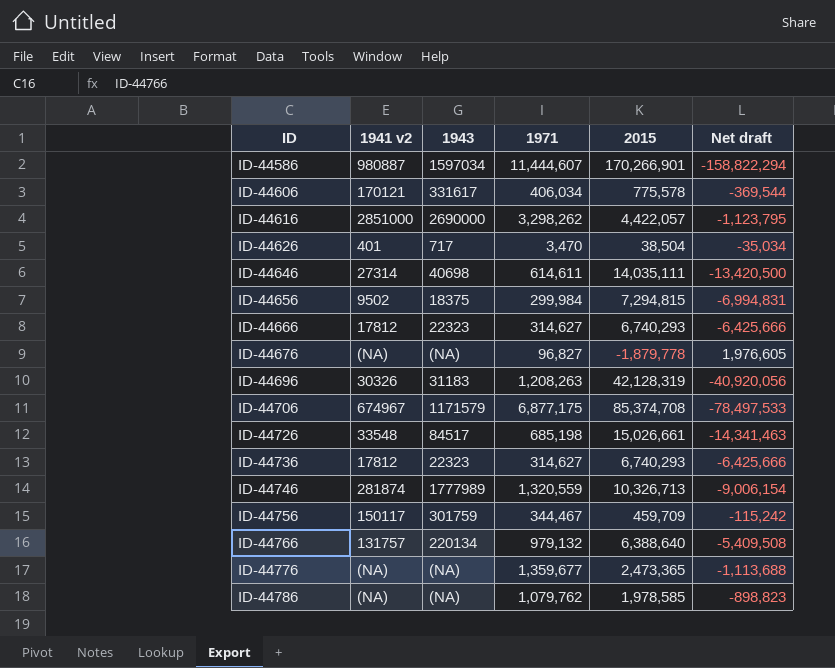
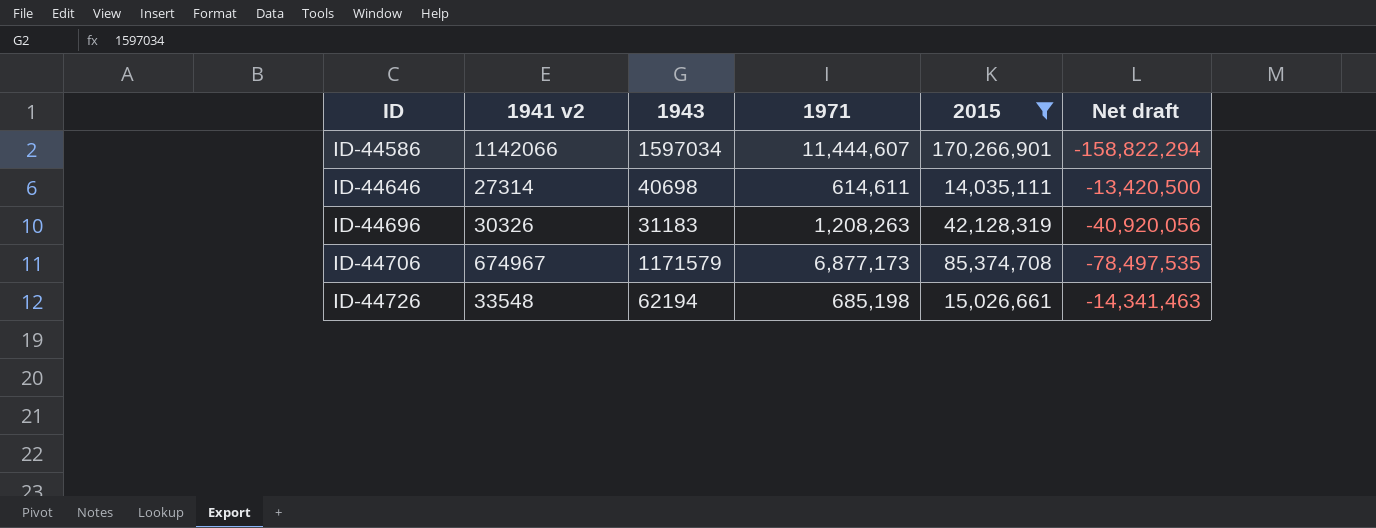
filter: none -> 2015 >= 14,035,111
ID-44586 | 1941 v2: 980887 -> 1142066
ID-44706 | 1971: 6,877,175 -> 6,877,173
ID-44706 | Net draft: -78,497,533 -> -78,497,535
ID-44726 | 1943: 84517 -> 62194

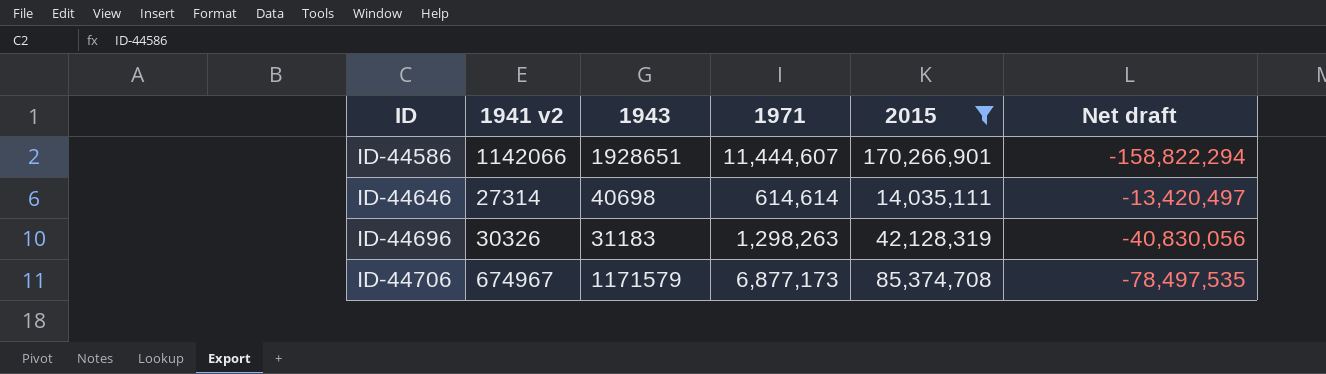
row ID-44726: 33548 | 62194 | 685,198 | 15,026,661 | -14,341,463 -> none
ID-44586 | 1943: 1597034 -> 1928651
ID-44646 | 1971: 614,611 -> 614,614
ID-44646 | Net draft: -13,420,500 -> -13,420,497
ID-44696 | 1971: 1,208,263 -> 1,298,263
ID-44696 | Net draft: -40,920,056 -> -40,830,056

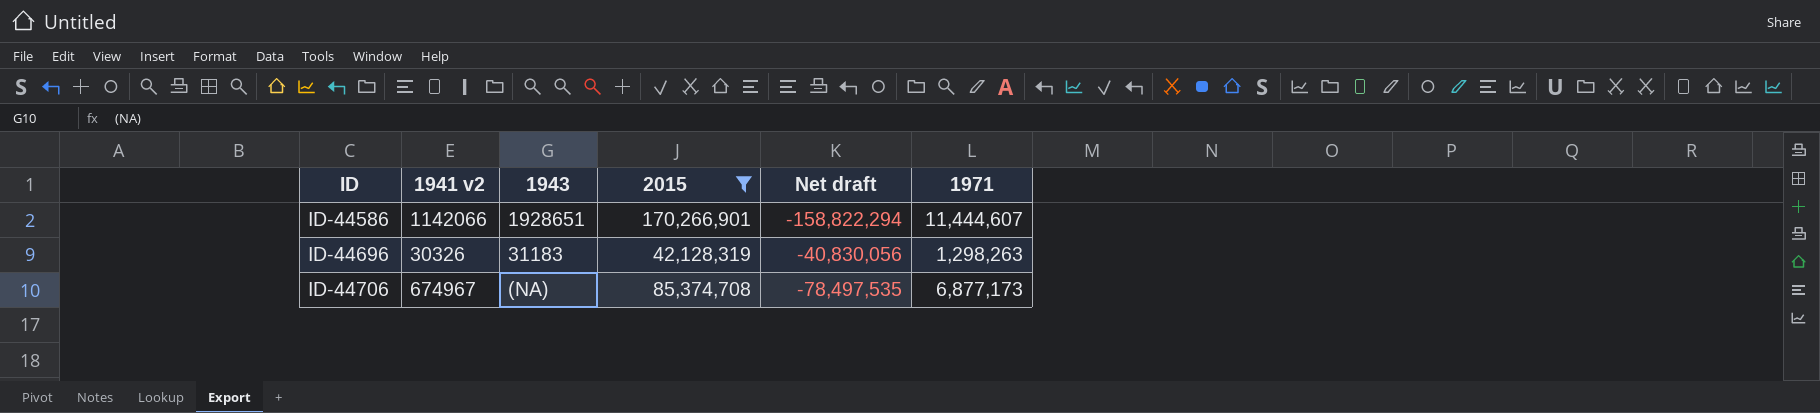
column 1971 | position: 4 -> 6
row ID-44646: 27314 | 40698 | 614,614 | 14,035,111 | -13,420,497 -> none
ID-44706 | 1943: 1171579 -> (NA)

